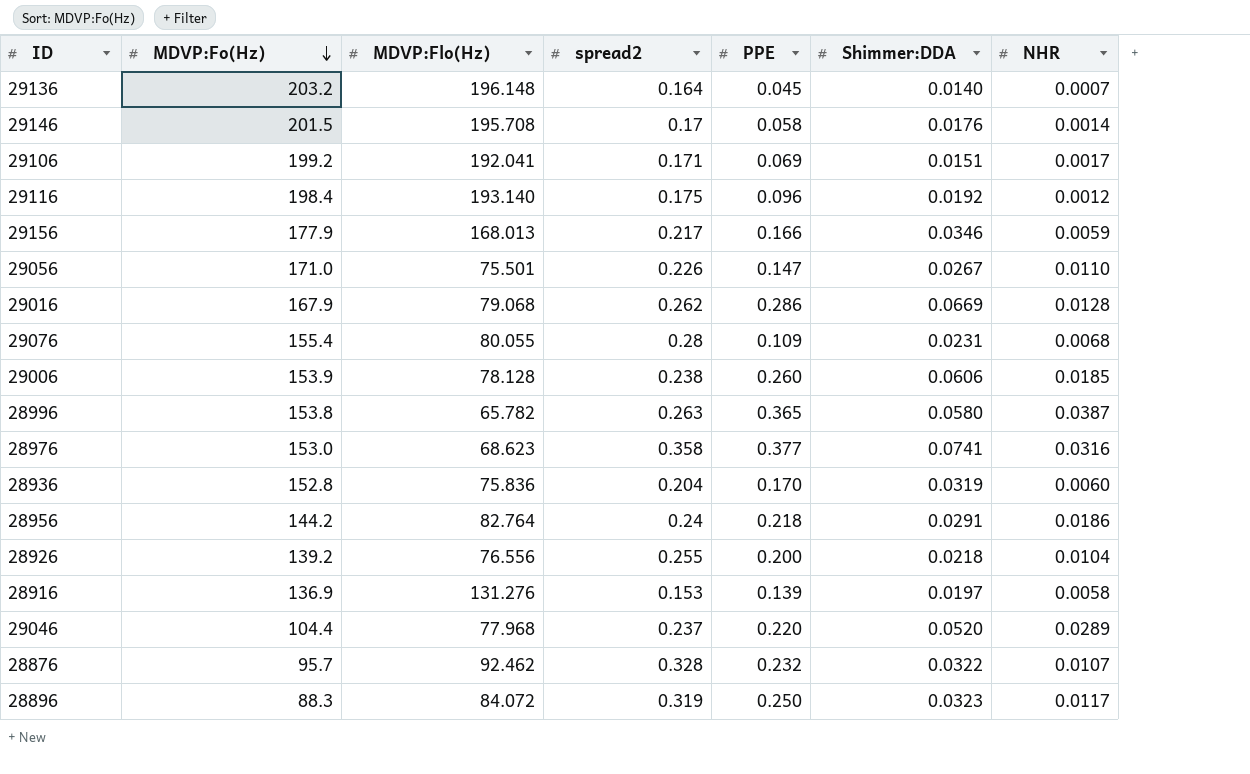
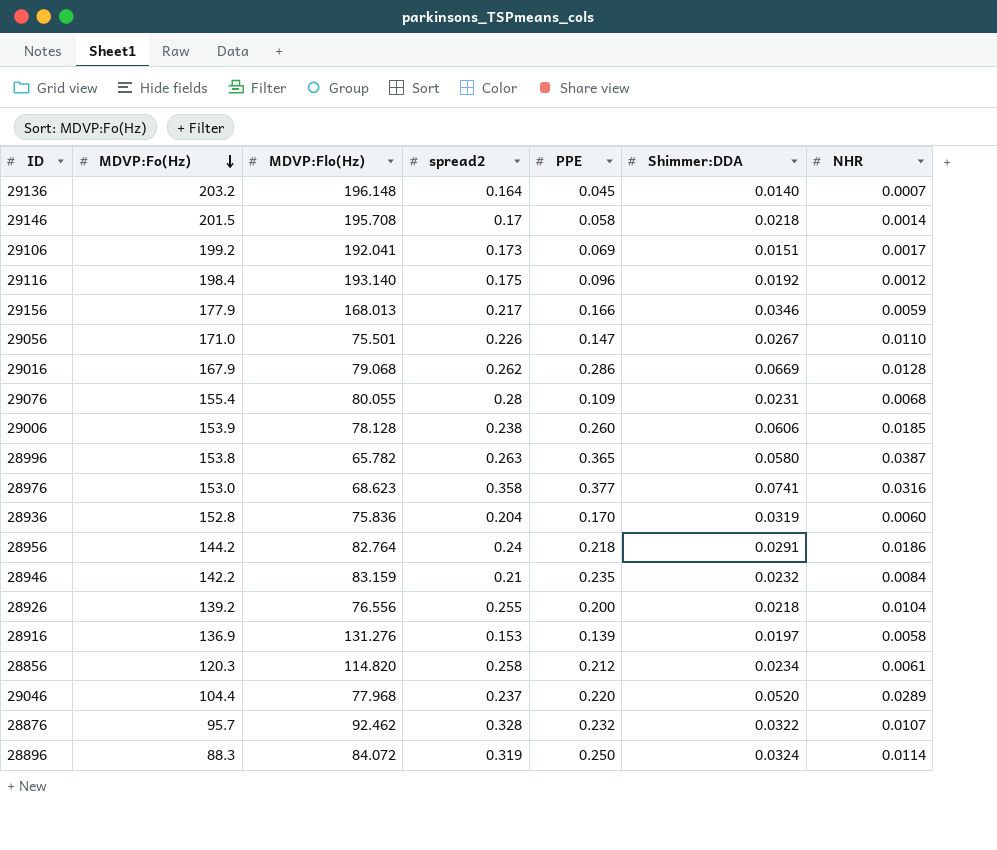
29146 | Shimmer:DDA: 0.0176 -> 0.0218
29106 | spread2: 0.171 -> 0.173
row 28946: none -> 142.2 | 83.159 | 0.21 | 0.235 | 0.0232 | 0.0084
row 28856: none -> 120.3 | 114.820 | 0.258 | 0.212 | 0.0234 | 0.0061
28896 | Shimmer:DDA: 0.0323 -> 0.0324
28896 | NHR: 0.0117 -> 0.0114

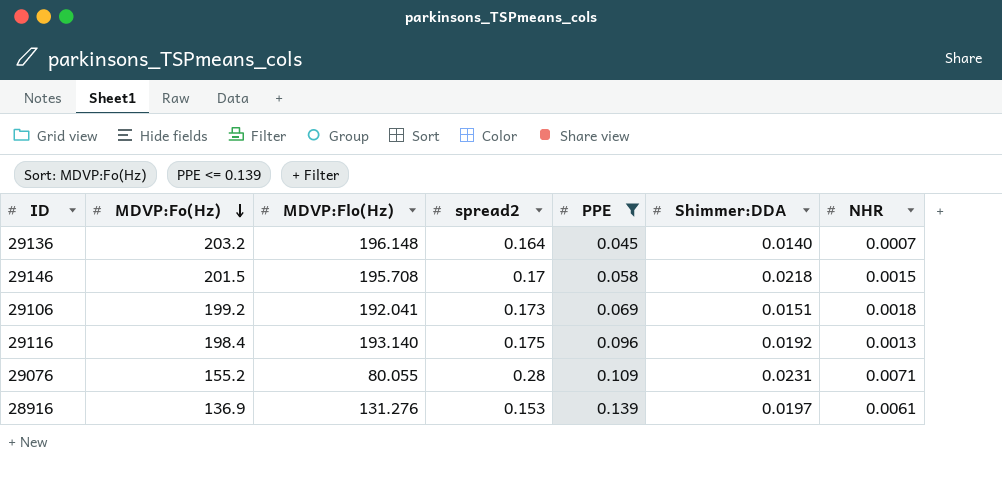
filter: none -> PPE <= 0.139
29146 | NHR: 0.0014 -> 0.0015
29106 | NHR: 0.0017 -> 0.0018
29116 | NHR: 0.0012 -> 0.0013
29076 | MDVP:Fo(Hz): 155.4 -> 155.2
29076 | NHR: 0.0068 -> 0.0071
28916 | NHR: 0.0058 -> 0.0061

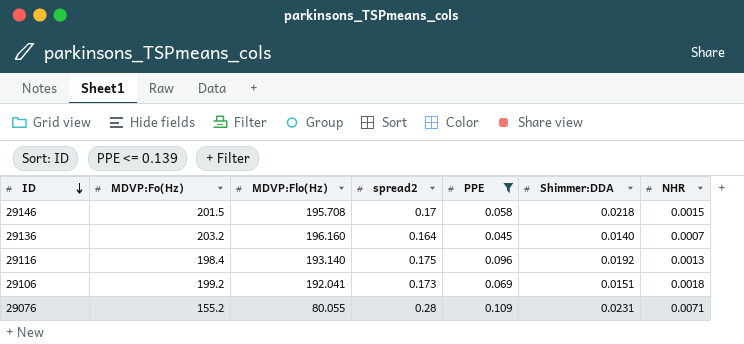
row order: MDVP:Fo(Hz) descending -> ID descending
row 28916: 136.9 | 131.276 | 0.153 | 0.139 | 0.0197 | 0.0061 -> none
29136 | MDVP:Flo(Hz): 196.148 -> 196.160

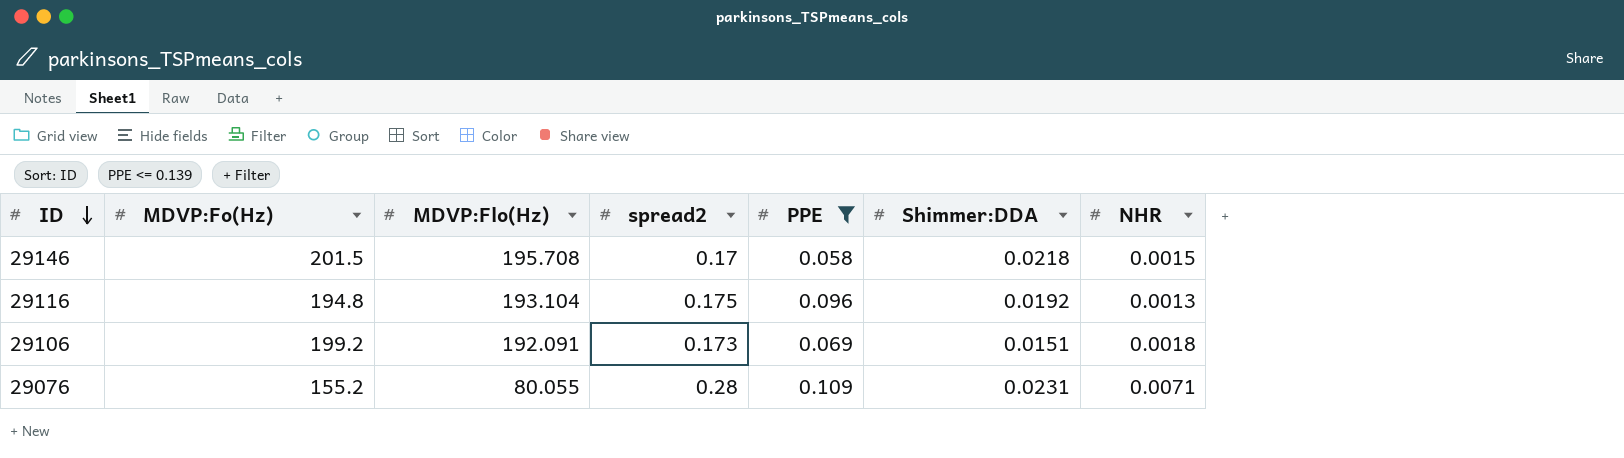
row 29136: 203.2 | 196.160 | 0.164 | 0.045 | 0.0140 | 0.0007 -> none
29116 | MDVP:Fo(Hz): 198.4 -> 194.8
29116 | MDVP:Flo(Hz): 193.140 -> 193.104
29106 | MDVP:Flo(Hz): 192.041 -> 192.091

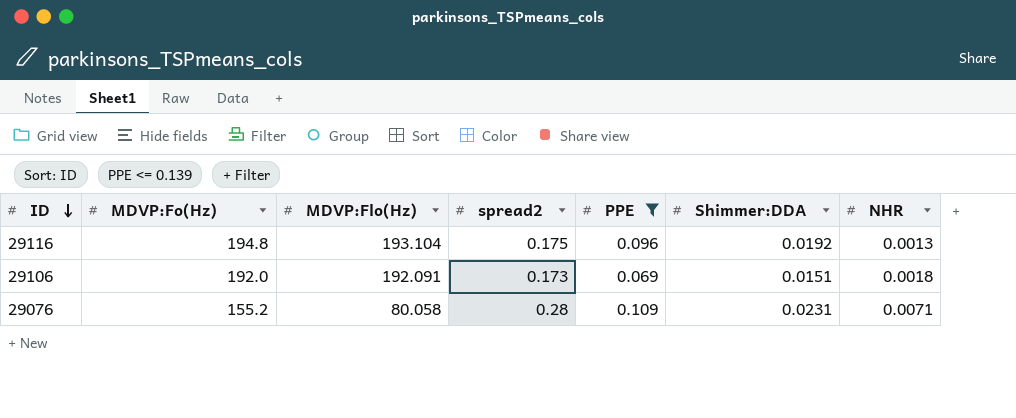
row 29146: 201.5 | 195.708 | 0.17 | 0.058 | 0.0218 | 0.0015 -> none
29106 | MDVP:Fo(Hz): 199.2 -> 192.0
29076 | MDVP:Flo(Hz): 80.055 -> 80.058

